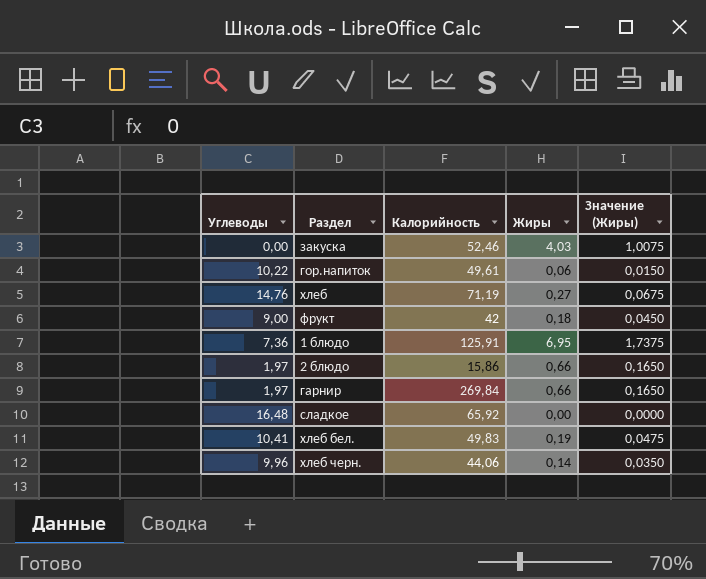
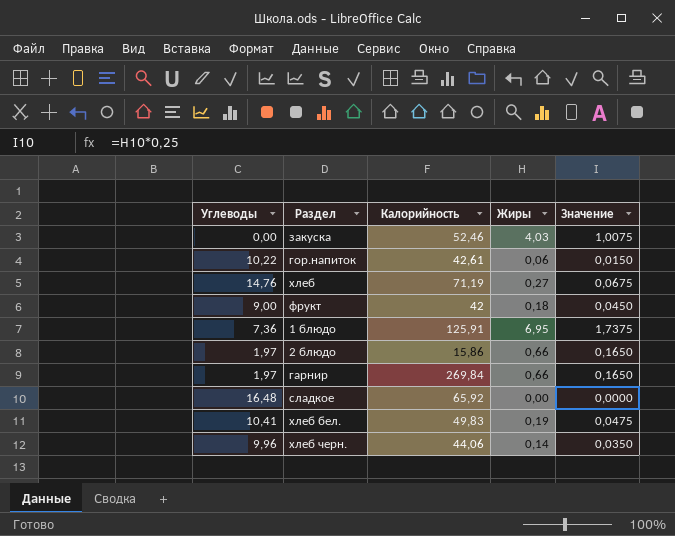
column name: Значение (Жиры) -> Значение
гор.напиток | Калорийность: 49,61 -> 42,61

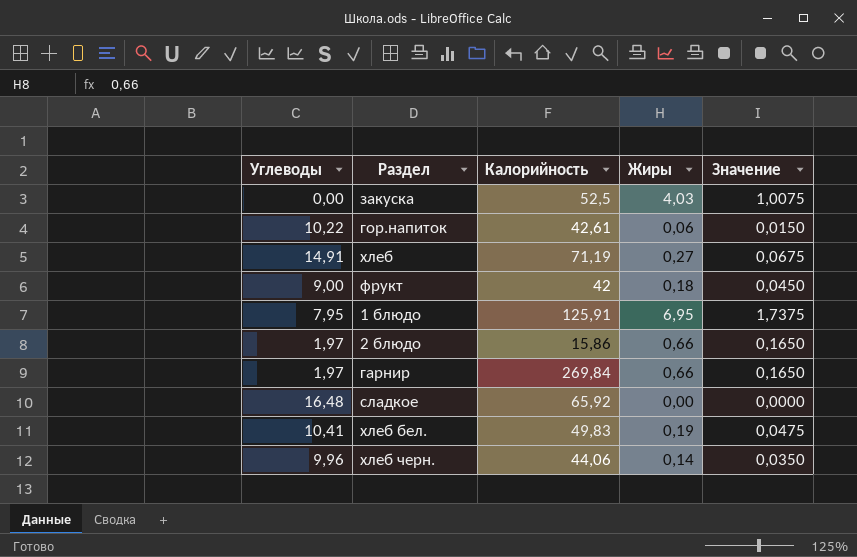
закуска | Калорийность: 52,46 -> 52,5
хлеб | Углеводы: 14,76 -> 14,91
1 блюдо | Углеводы: 7,36 -> 7,95

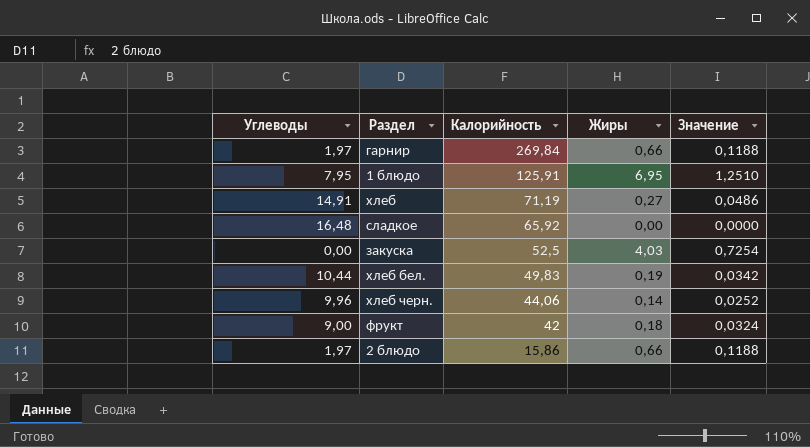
row order: none -> Калорийность descending
column Значение | formula: [Жиры] * 0,25 -> [Жиры] * 0,18
row гор.напиток: 10,22 | 42,61 | 0,06 | 0,0150 -> none
хлеб бел. | Углеводы: 10,41 -> 10,44

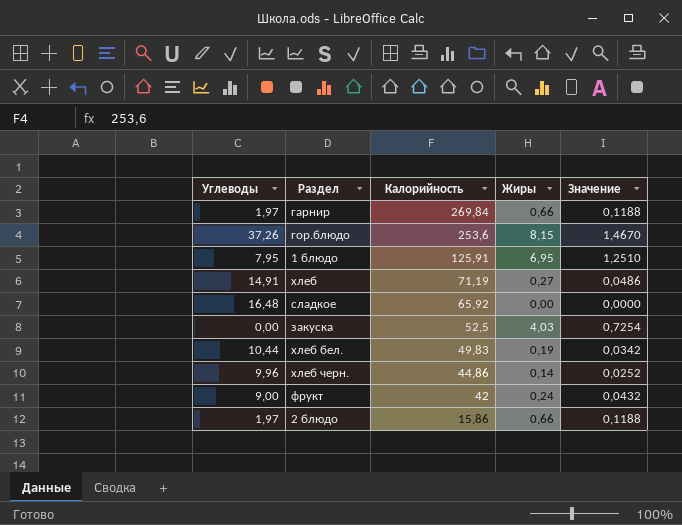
row гор.блюдо: none -> 37,26 | 253,6 | 8,15 | 1,4670
хлеб черн. | Калорийность: 44,06 -> 44,86
фрукт | Жиры: 0,18 -> 0,24
фрукт | Значение: 0,0324 -> 0,0432

